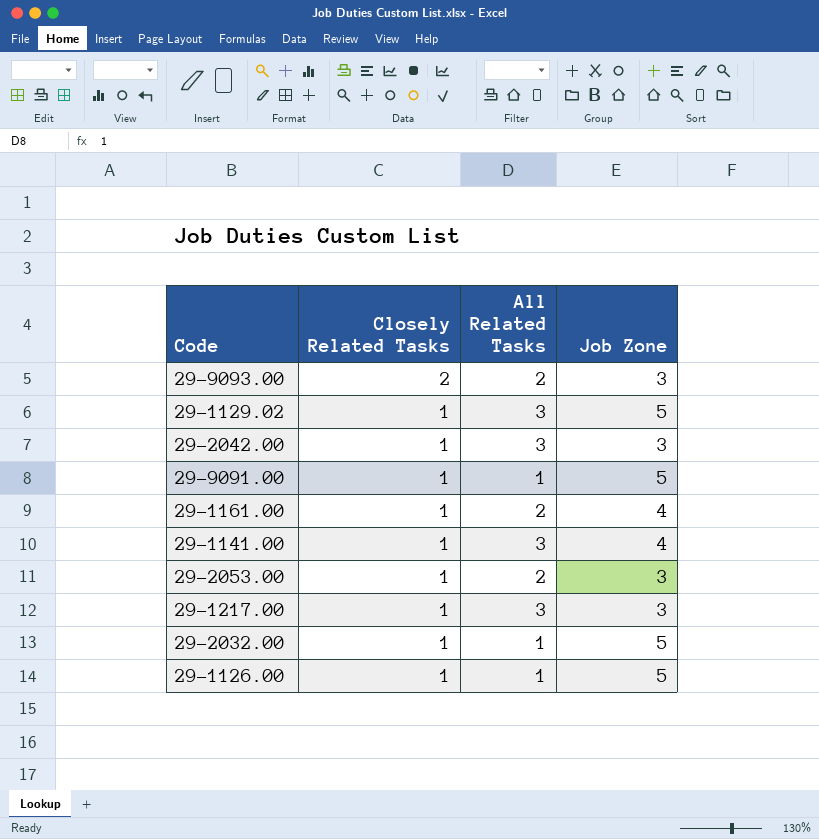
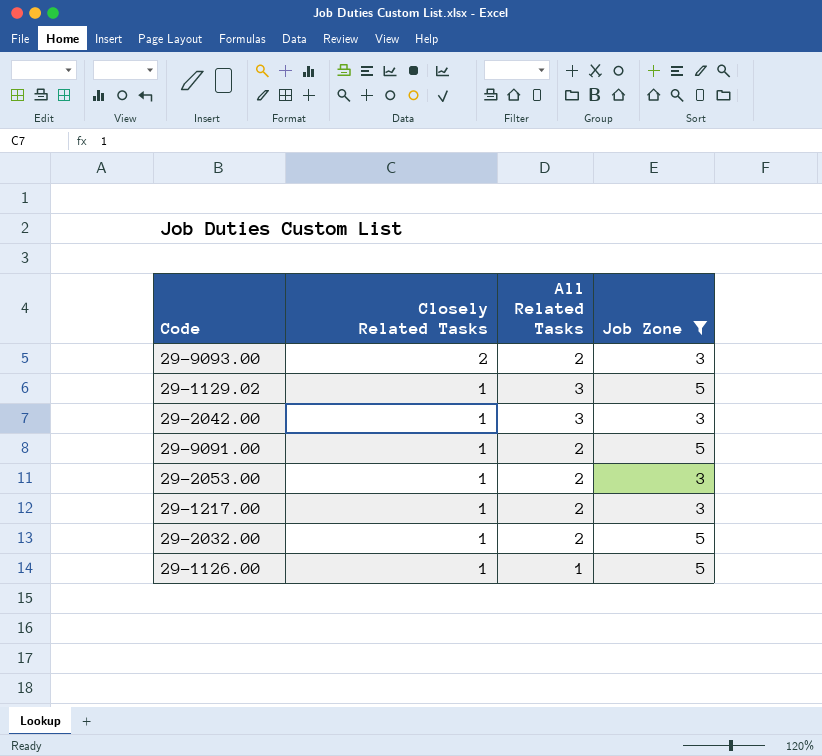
filter: none -> Job Zone != 4
29-9091.00 | All Related Tasks: 1 -> 2
29-1217.00 | All Related Tasks: 3 -> 2
29-2032.00 | All Related Tasks: 1 -> 2

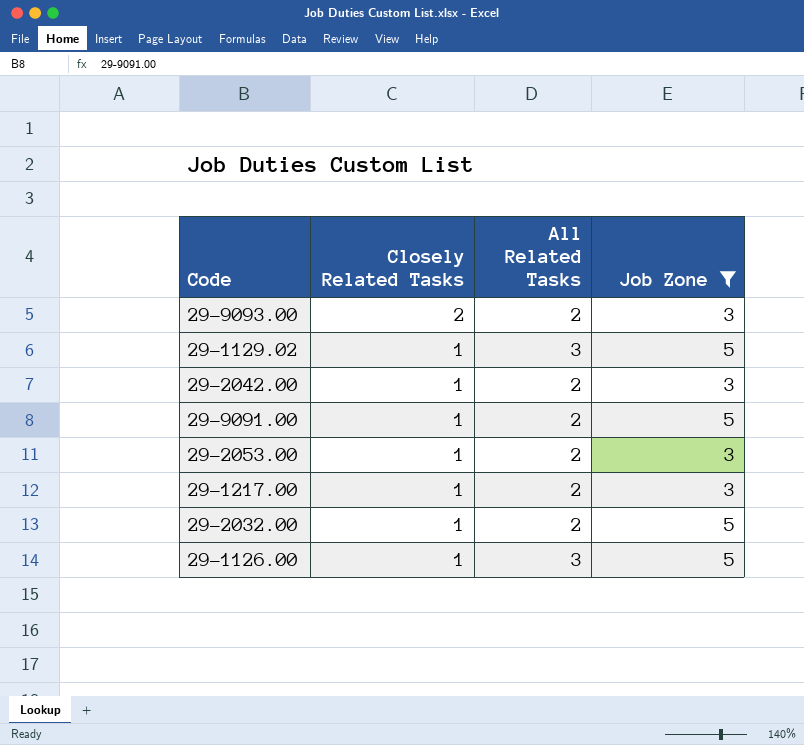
29-2042.00 | All Related Tasks: 3 -> 2
29-1126.00 | All Related Tasks: 1 -> 3

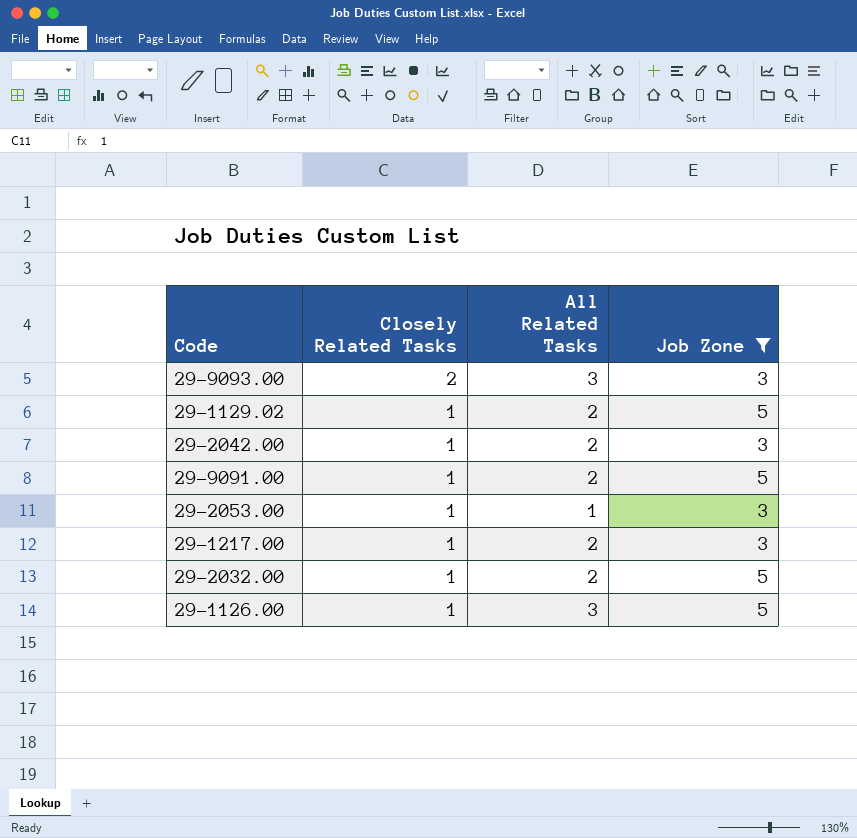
29-9093.00 | All Related Tasks: 2 -> 3
29-1129.02 | All Related Tasks: 3 -> 2
29-2053.00 | All Related Tasks: 2 -> 1

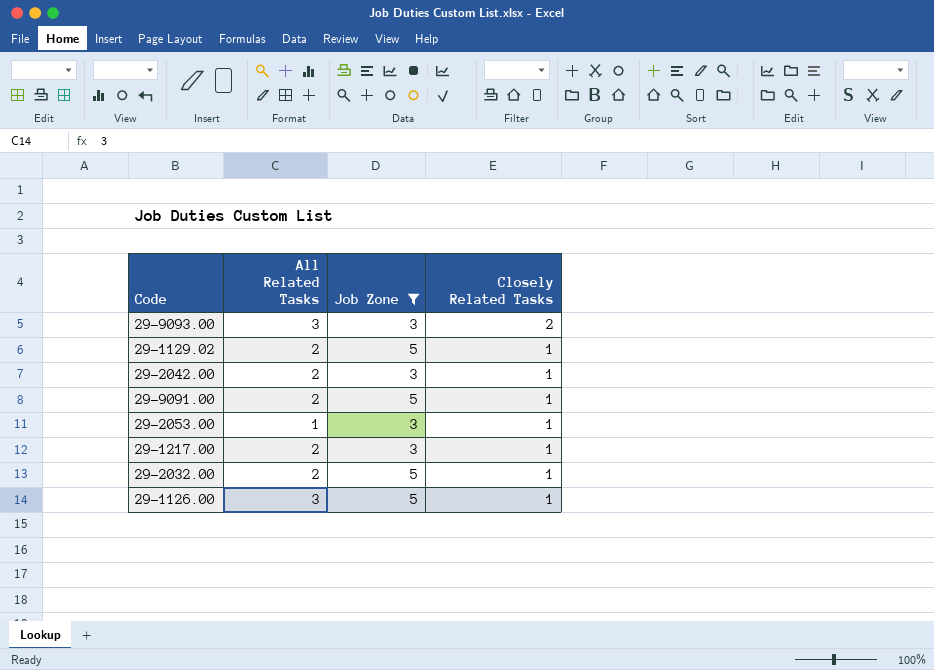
column Closely Related Tasks | position: 2 -> 4

